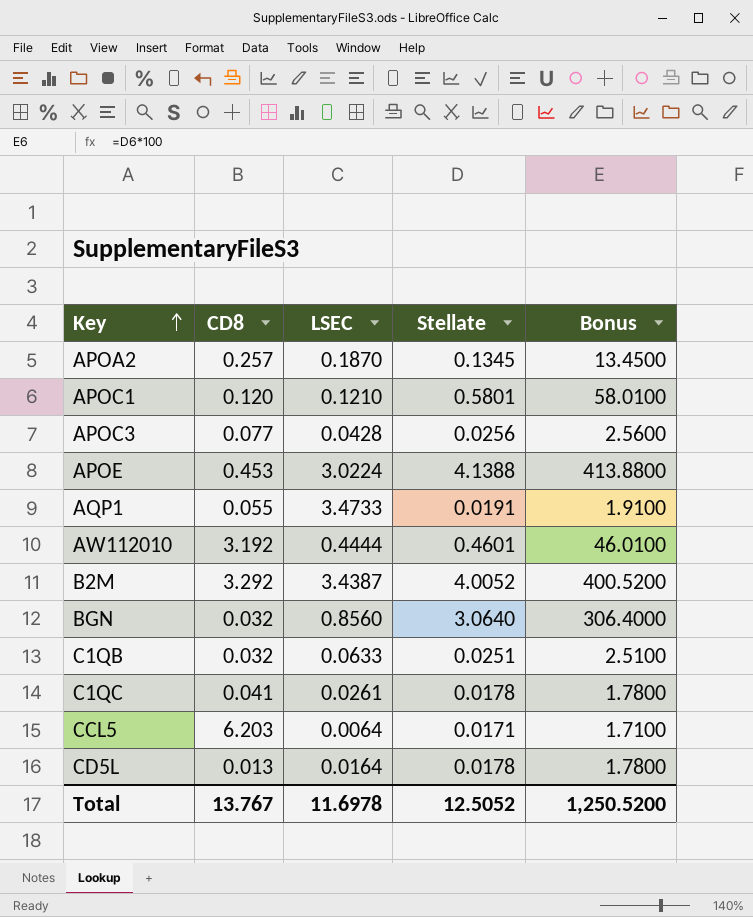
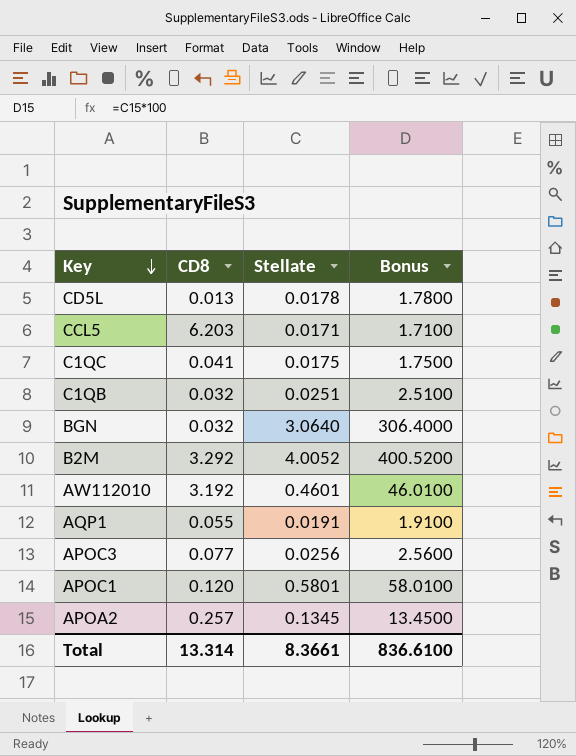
row order: Key ascending -> Key descending
column LSEC | position: 3 -> none
row APOE: 0.453 | 3.0224 | 4.1388 | 413.8800 -> none
C1QC | Stellate: 0.0178 -> 0.0175
C1QC | Bonus: 1.7800 -> 1.7500
Total | CD8: 13.767 -> 13.314
Total | Stellate: 12.5052 -> 8.3661
Total | Bonus: 1,250.5200 -> 836.6100

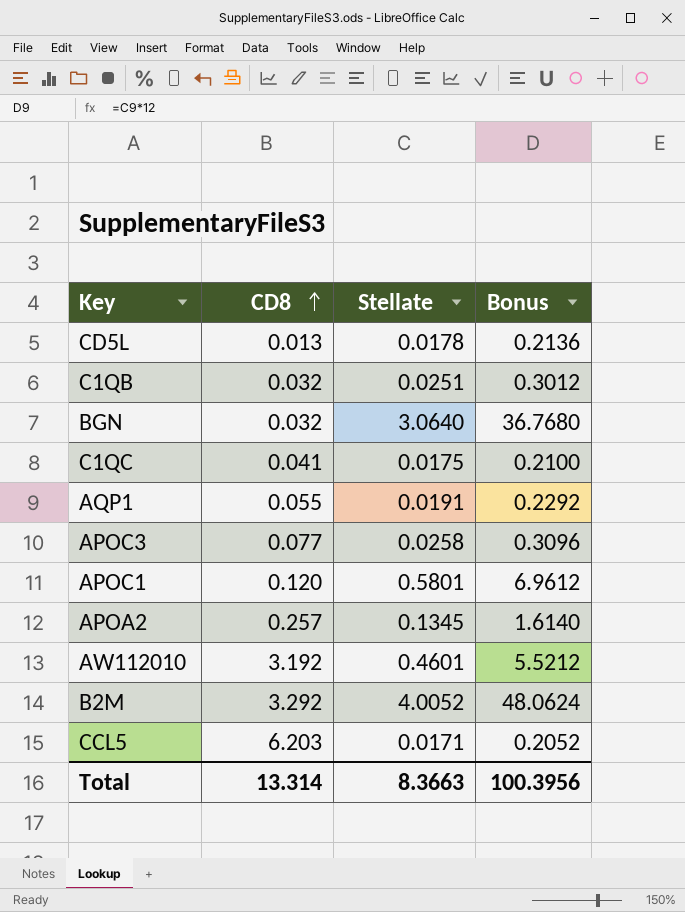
row order: Key descending -> CD8 ascending
column Bonus | formula: [Stellate] * 100 -> [Stellate] * 12
APOC3 | Stellate: 0.0256 -> 0.0258
Total | Stellate: 8.3661 -> 8.3663
Total | Bonus: 836.6100 -> 100.3956

